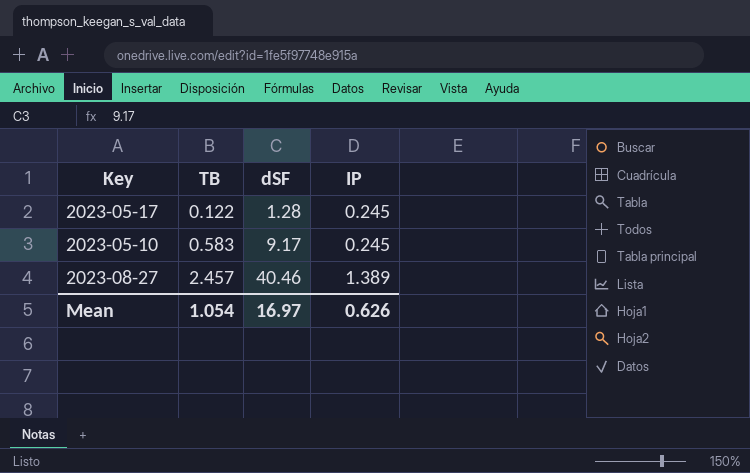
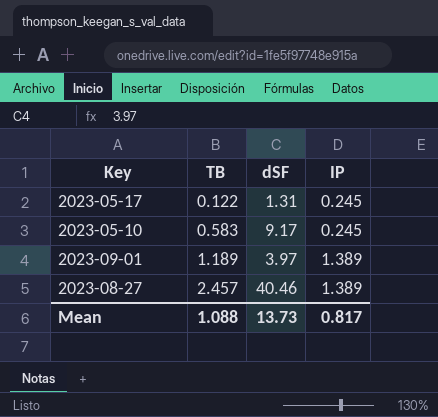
2023-05-17 | dSF: 1.28 -> 1.31
row 2023-09-01: none -> 1.189 | 3.97 | 1.389
Mean | TB: 1.054 -> 1.088
Mean | dSF: 16.97 -> 13.73
Mean | IP: 0.626 -> 0.817

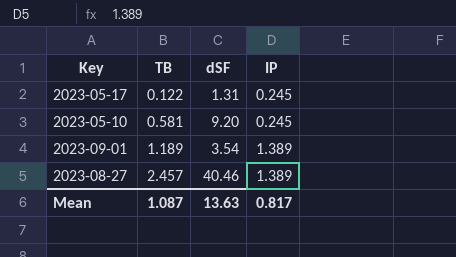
2023-05-10 | TB: 0.583 -> 0.581
2023-05-10 | dSF: 9.17 -> 9.20
2023-09-01 | dSF: 3.97 -> 3.54
Mean | TB: 1.088 -> 1.087
Mean | dSF: 13.73 -> 13.63

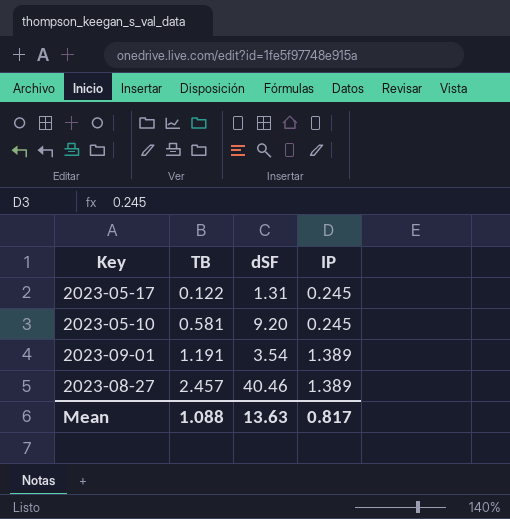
2023-09-01 | TB: 1.189 -> 1.191
Mean | TB: 1.087 -> 1.088

